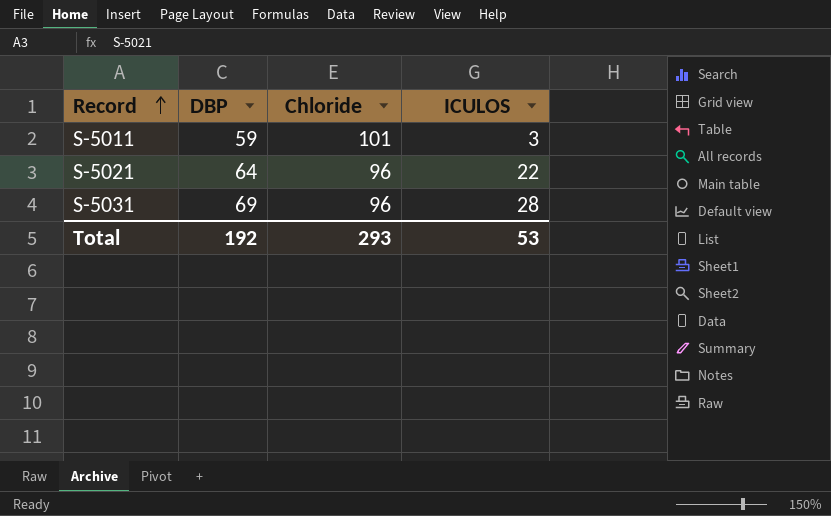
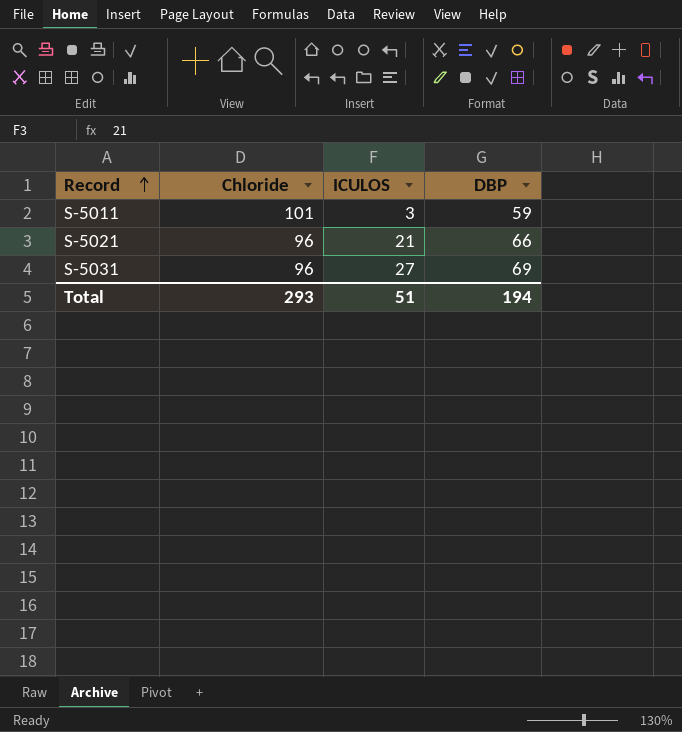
column DBP | position: 2 -> 4
S-5021 | ICULOS: 22 -> 21
S-5021 | DBP: 64 -> 66
S-5031 | ICULOS: 28 -> 27
Total | ICULOS: 53 -> 51
Total | DBP: 192 -> 194

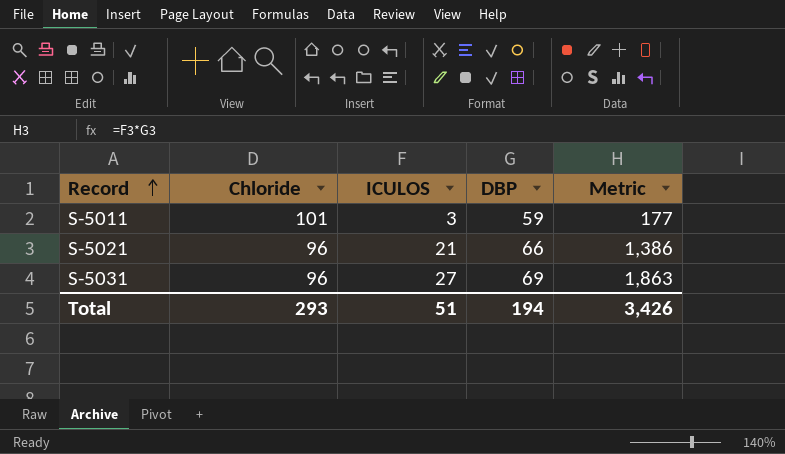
column Metric | formula: none -> [ICULOS] * [DBP]

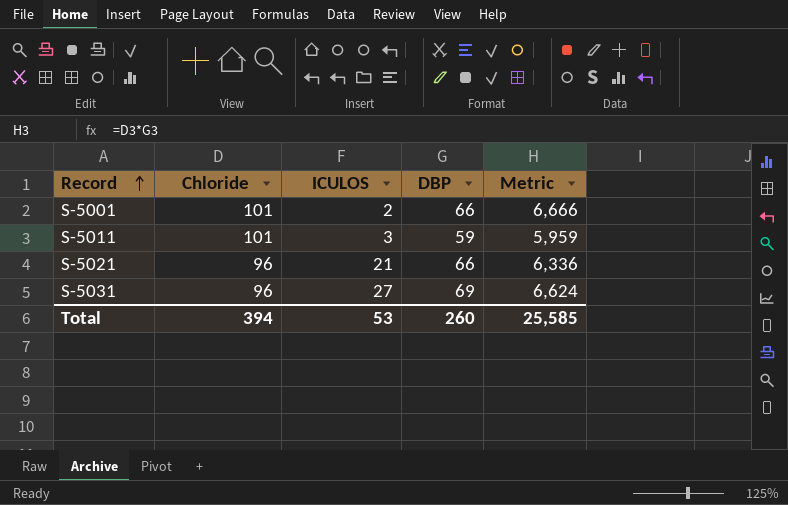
column Metric | formula: [ICULOS] * [DBP] -> [Chloride] * [DBP]
row S-5001: none -> 101 | 2 | 66 | 6,666
Total | Chloride: 293 -> 394
Total | ICULOS: 51 -> 53
Total | DBP: 194 -> 260
Total | Metric: 3,426 -> 25,585

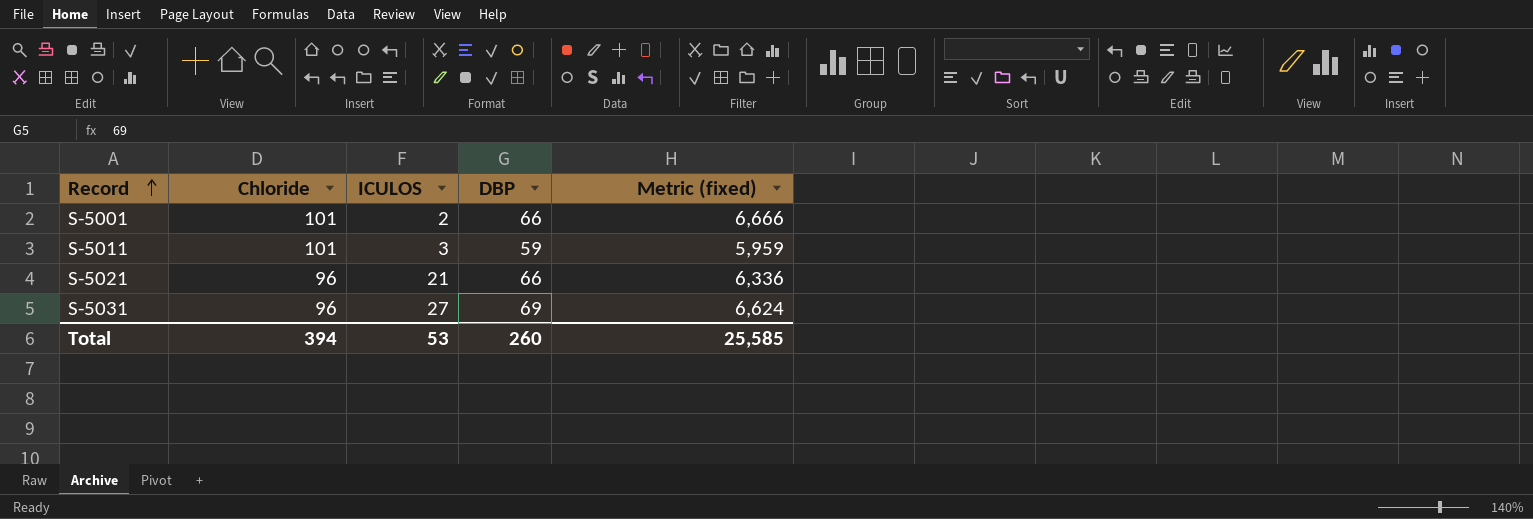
column name: Metric -> Metric (fixed)

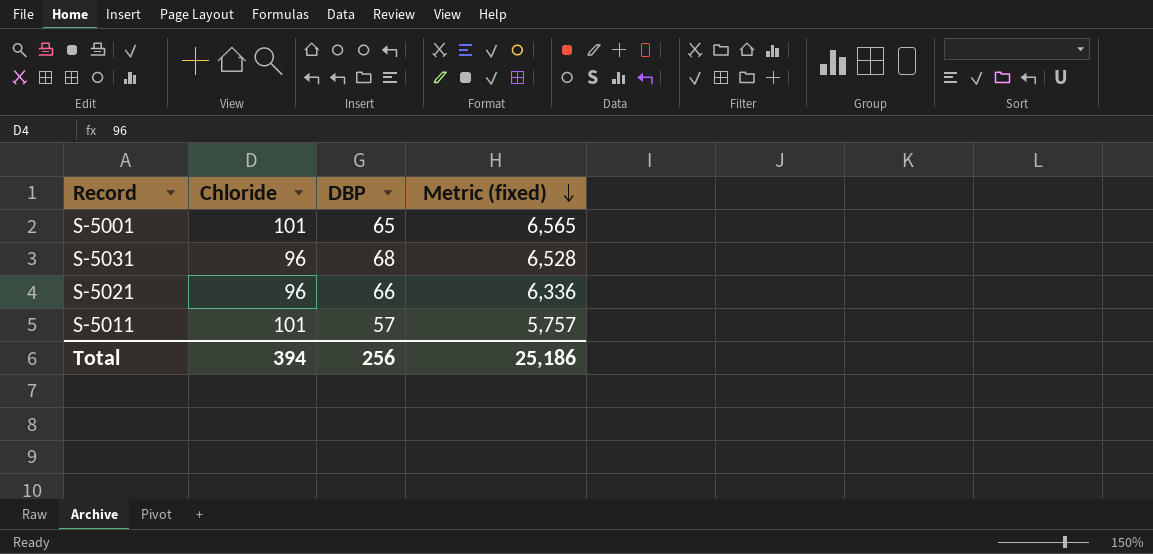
row order: Record ascending -> Metric (fixed) descending
column ICULOS | position: 3 -> none
S-5001 | DBP: 66 -> 65
S-5001 | Metric (fixed): 6,666 -> 6,565
S-5031 | DBP: 69 -> 68
S-5031 | Metric (fixed): 6,624 -> 6,528
S-5011 | DBP: 59 -> 57
S-5011 | Metric (fixed): 5,959 -> 5,757
Total | DBP: 260 -> 256
Total | Metric (fixed): 25,585 -> 25,186

